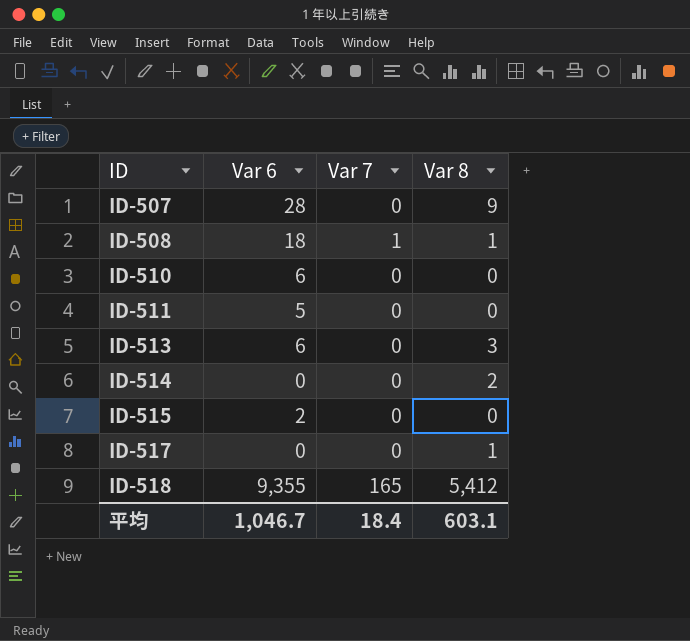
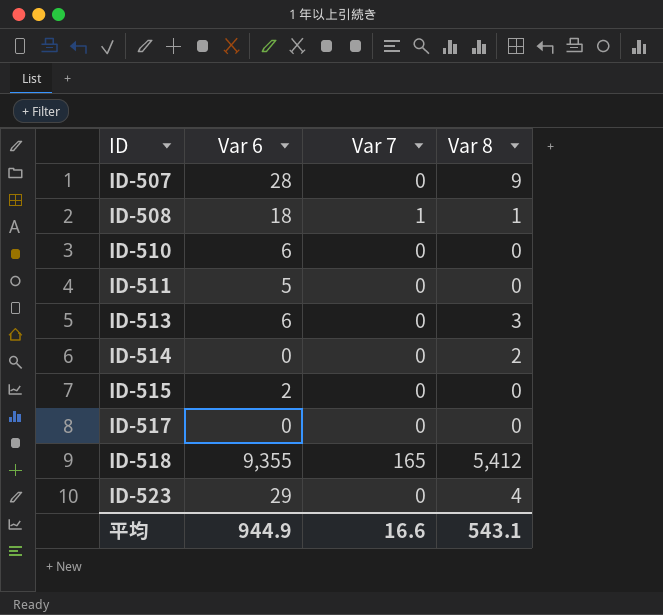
ID-517 | Var 8: 1 -> 0
row ID-523: none -> 29 | 0 | 4
平均 | Var 6: 1,046.7 -> 944.9
平均 | Var 7: 18.4 -> 16.6
平均 | Var 8: 603.1 -> 543.1

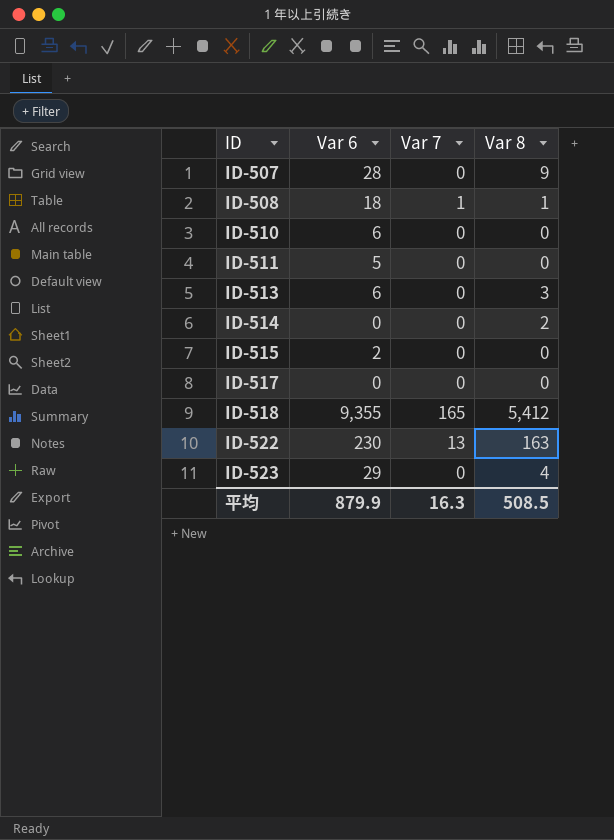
row ID-522: none -> 230 | 13 | 163
平均 | Var 6: 944.9 -> 879.9
平均 | Var 7: 16.6 -> 16.3
平均 | Var 8: 543.1 -> 508.5

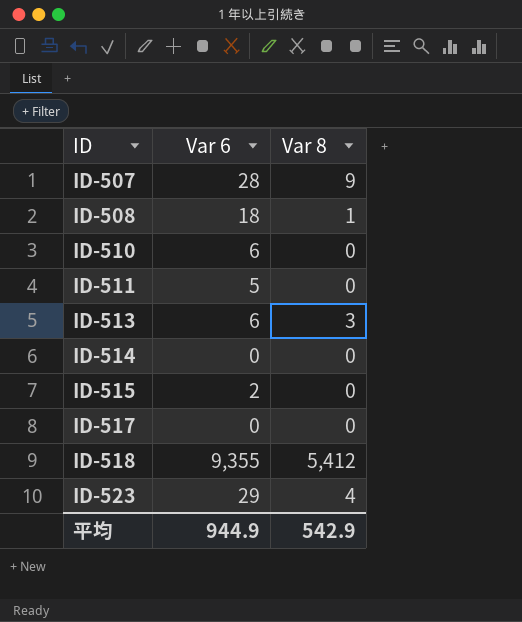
column Var 7 | position: 3 -> none
row ID-522: 230 | 13 | 163 -> none
ID-514 | Var 8: 2 -> 0
平均 | Var 6: 879.9 -> 944.9
平均 | Var 8: 508.5 -> 542.9

